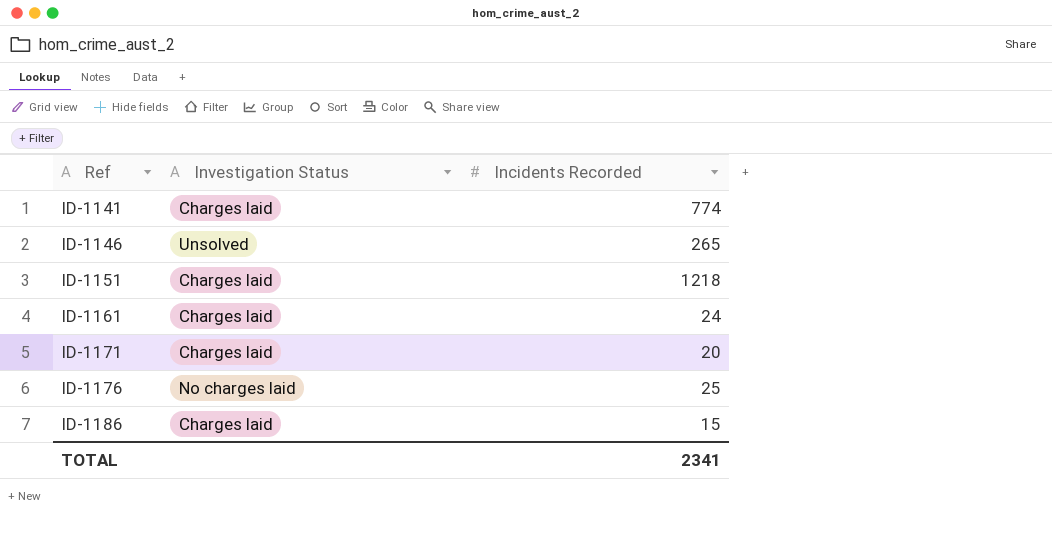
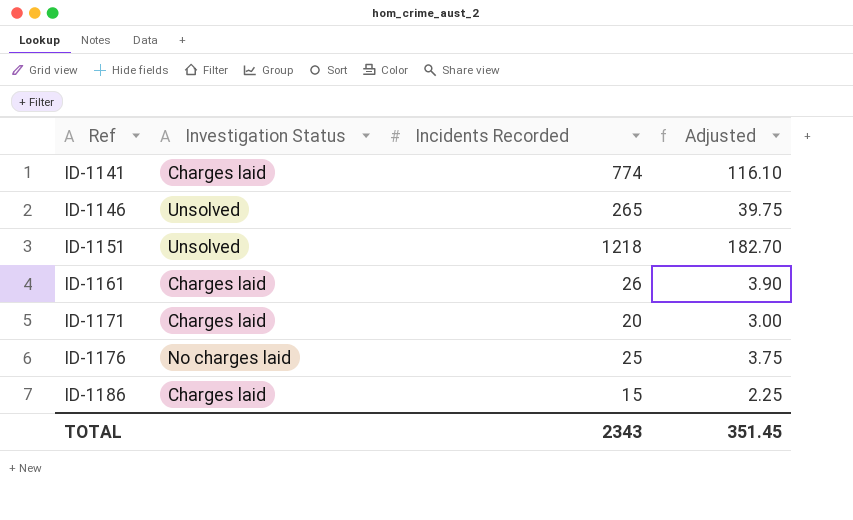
column Adjusted | formula: none -> [Incidents Recorded] * 0.15
ID-1151 | Investigation Status: Charges laid -> Unsolved
ID-1161 | Incidents Recorded: 24 -> 26
TOTAL | Incidents Recorded: 2341 -> 2343

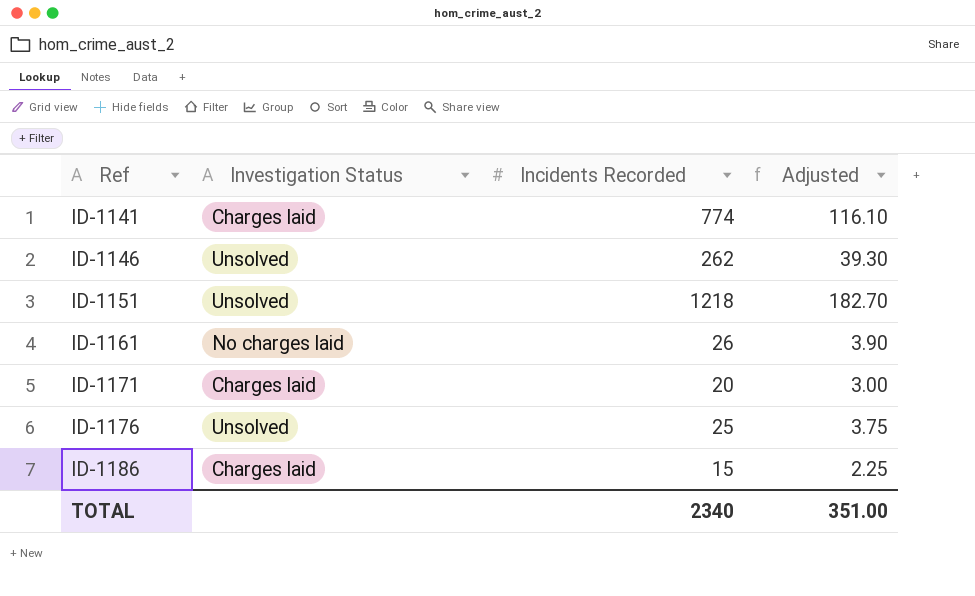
ID-1146 | Incidents Recorded: 265 -> 262
ID-1146 | Adjusted: 39.75 -> 39.30
ID-1161 | Investigation Status: Charges laid -> No charges laid
ID-1176 | Investigation Status: No charges laid -> Unsolved
TOTAL | Incidents Recorded: 2343 -> 2340
TOTAL | Adjusted: 351.45 -> 351.00

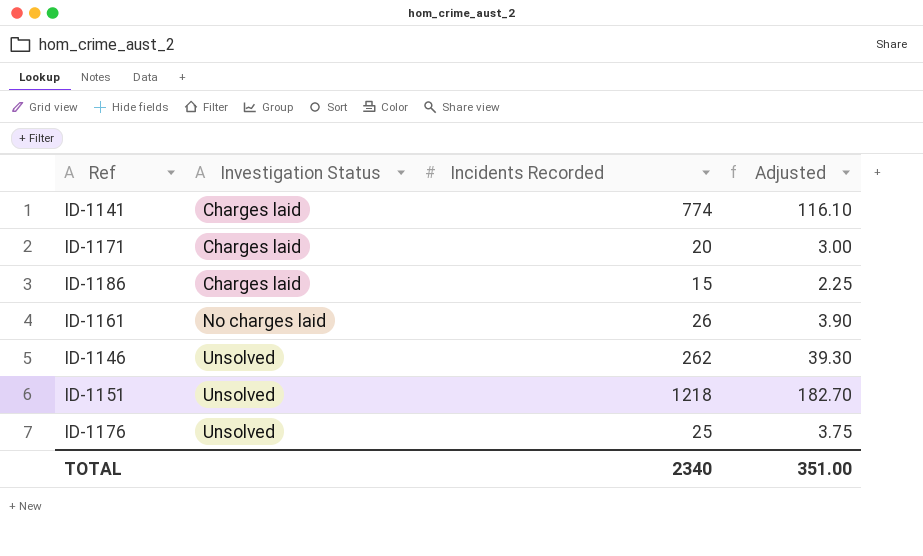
row order: Ref ascending -> Investigation Status ascending

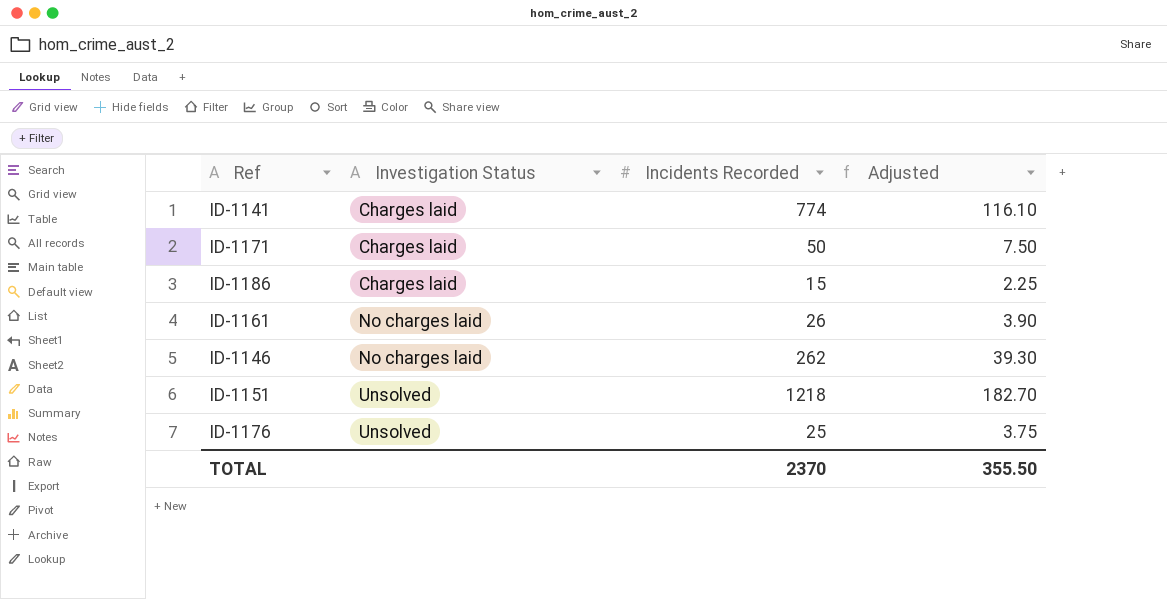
ID-1171 | Incidents Recorded: 20 -> 50
ID-1171 | Adjusted: 3.00 -> 7.50
ID-1146 | Investigation Status: Unsolved -> No charges laid
TOTAL | Incidents Recorded: 2340 -> 2370
TOTAL | Adjusted: 351.00 -> 355.50

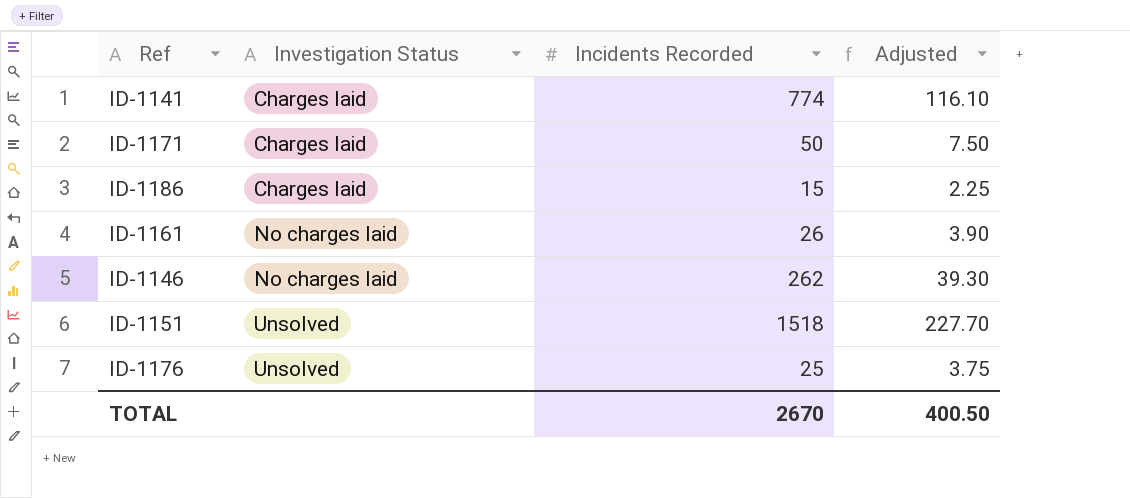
ID-1151 | Incidents Recorded: 1218 -> 1518
ID-1151 | Adjusted: 182.70 -> 227.70
TOTAL | Incidents Recorded: 2370 -> 2670
TOTAL | Adjusted: 355.50 -> 400.50

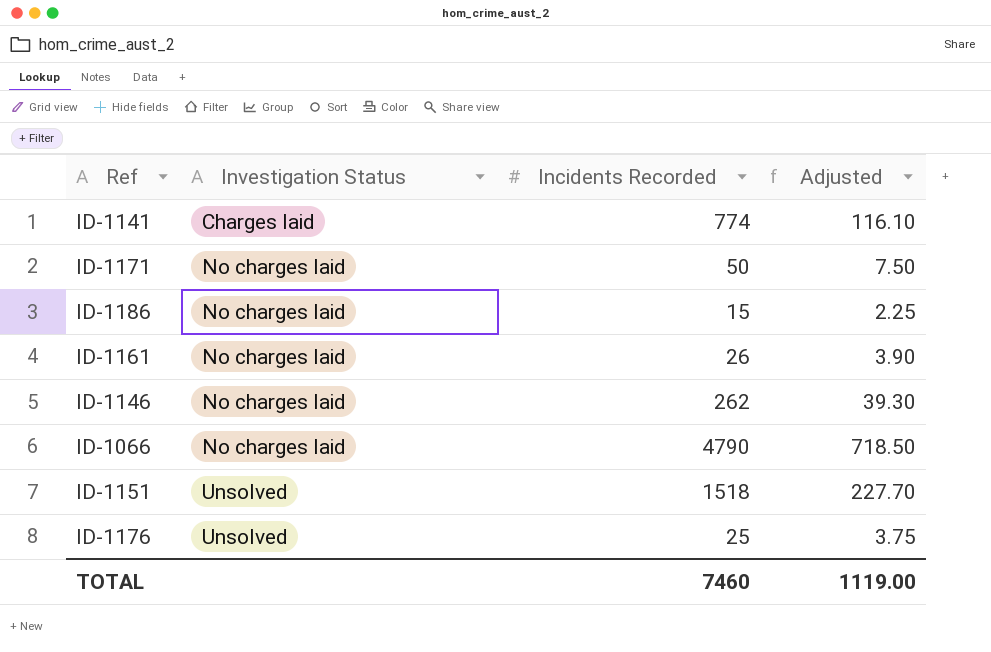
ID-1171 | Investigation Status: Charges laid -> No charges laid
ID-1186 | Investigation Status: Charges laid -> No charges laid
row ID-1066: none -> No charges laid | 4790 | 718.50
TOTAL | Incidents Recorded: 2670 -> 7460
TOTAL | Adjusted: 400.50 -> 1119.00

